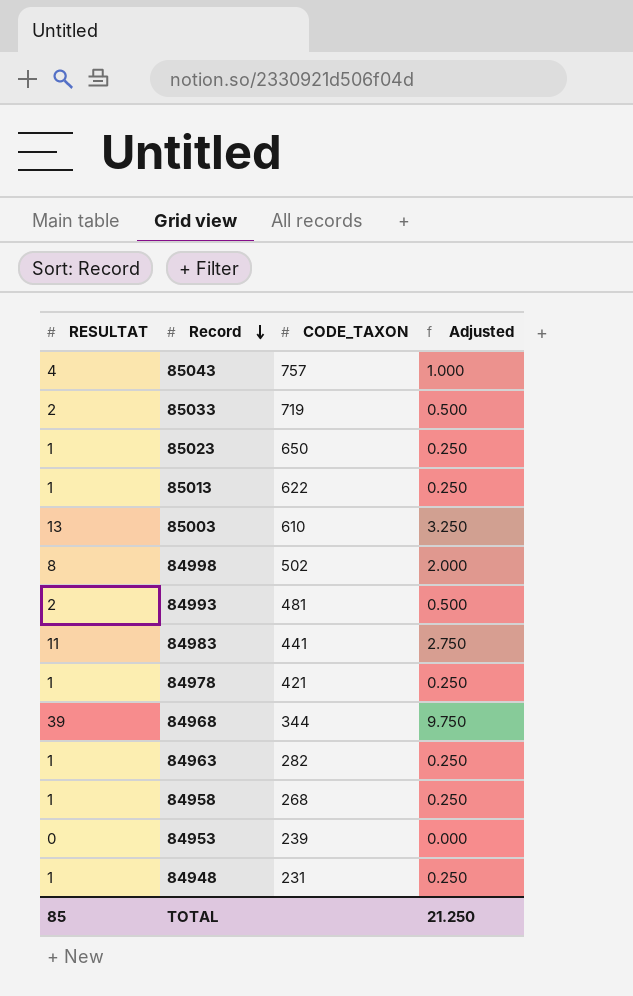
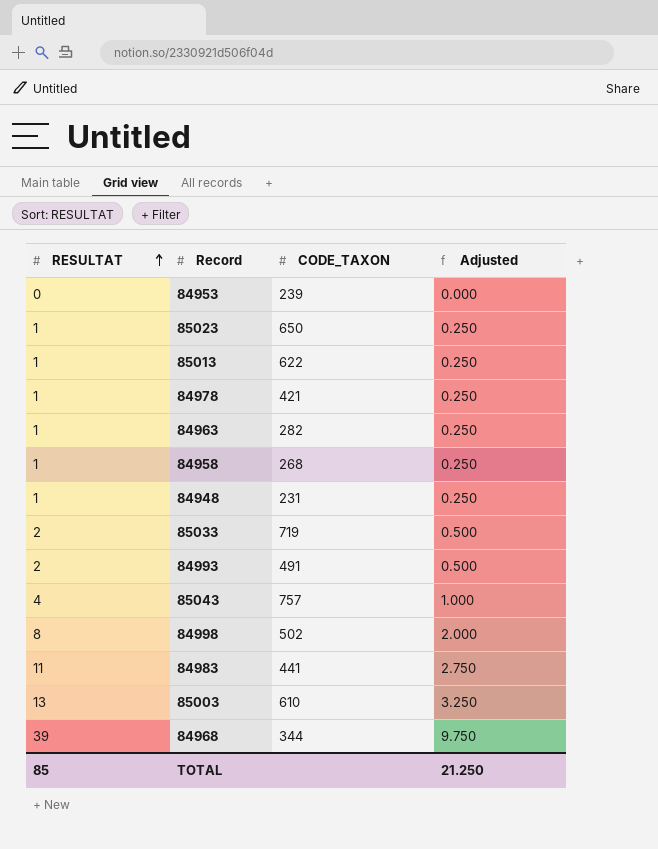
row order: Record descending -> RESULTAT ascending
84993 | CODE_TAXON: 481 -> 491

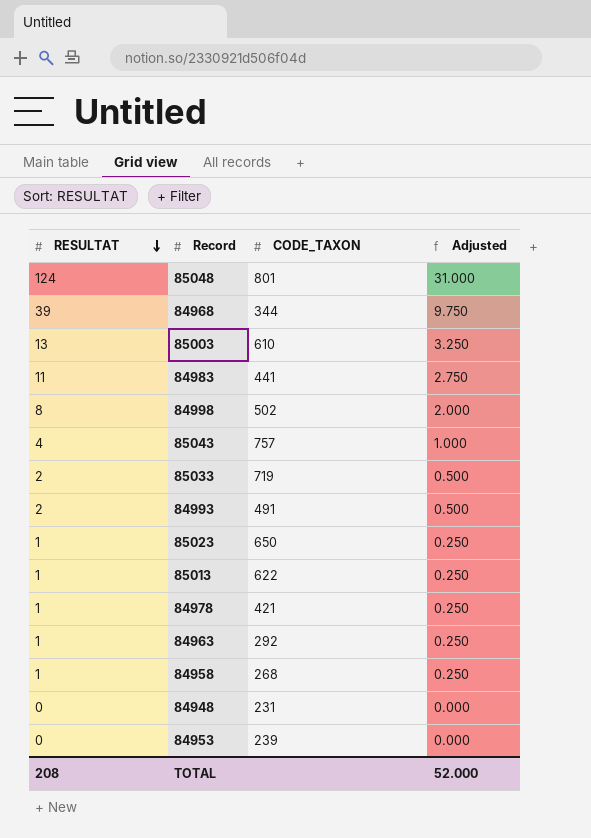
row order: RESULTAT ascending -> RESULTAT descending
row 85048: none -> 124 | 801 | 31.000
84963 | CODE_TAXON: 282 -> 292
84948 | RESULTAT: 1 -> 0
84948 | Adjusted: 0.250 -> 0.000
TOTAL | RESULTAT: 85 -> 208
TOTAL | Adjusted: 21.250 -> 52.000

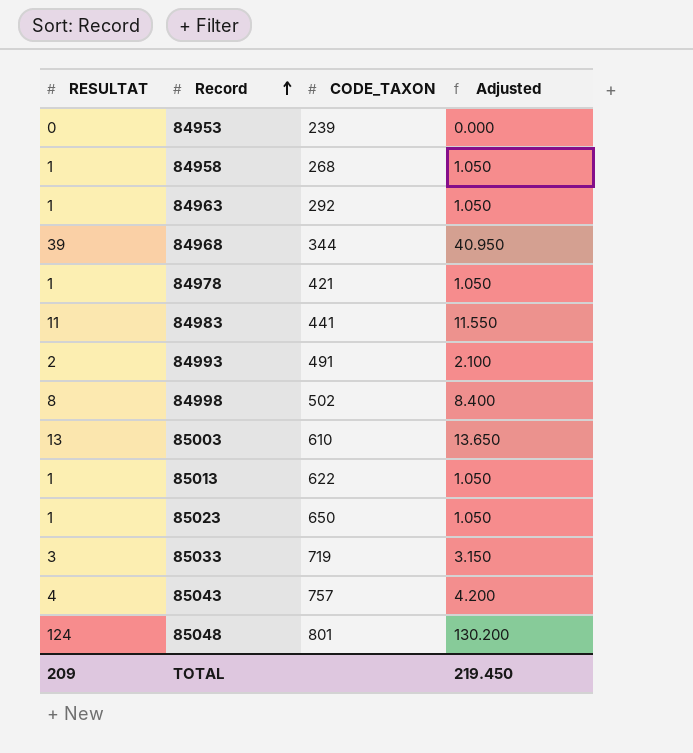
row order: RESULTAT descending -> Record ascending
column Adjusted | formula: [RESULTAT] * 0.25 -> [RESULTAT] * 1.05
row 84948: 0 | 231 | 0.000 -> none
85033 | RESULTAT: 2 -> 3
TOTAL | RESULTAT: 208 -> 209
TOTAL | Adjusted: 52.000 -> 219.450

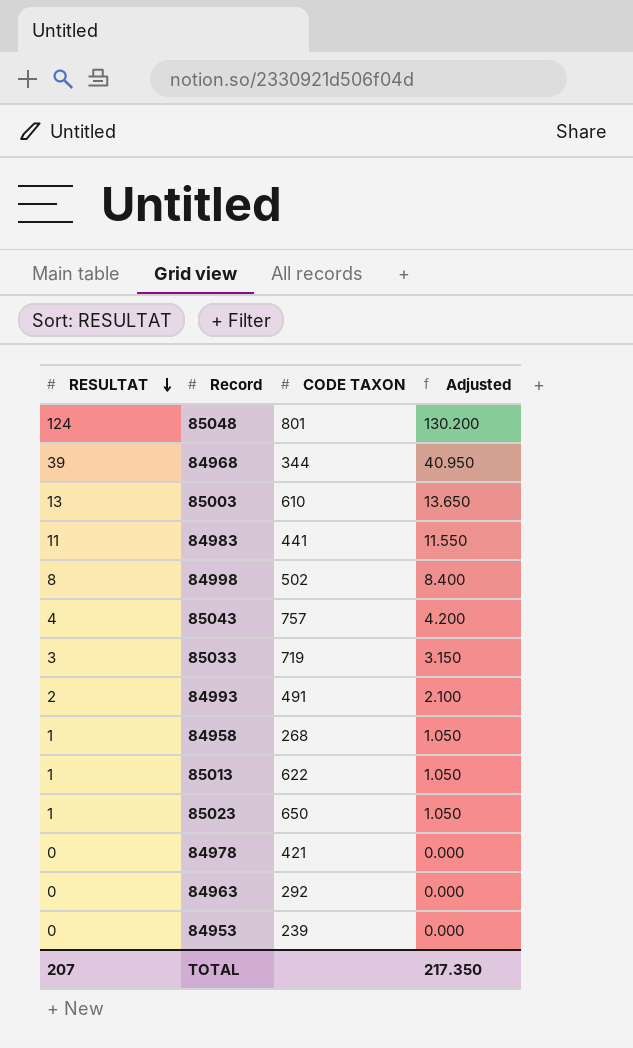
row order: Record ascending -> RESULTAT descending
column name: CODE_TAXON -> CODE TAXON
84978 | RESULTAT: 1 -> 0
84978 | Adjusted: 1.050 -> 0.000
84963 | RESULTAT: 1 -> 0
84963 | Adjusted: 1.050 -> 0.000
TOTAL | RESULTAT: 209 -> 207
TOTAL | Adjusted: 219.450 -> 217.350

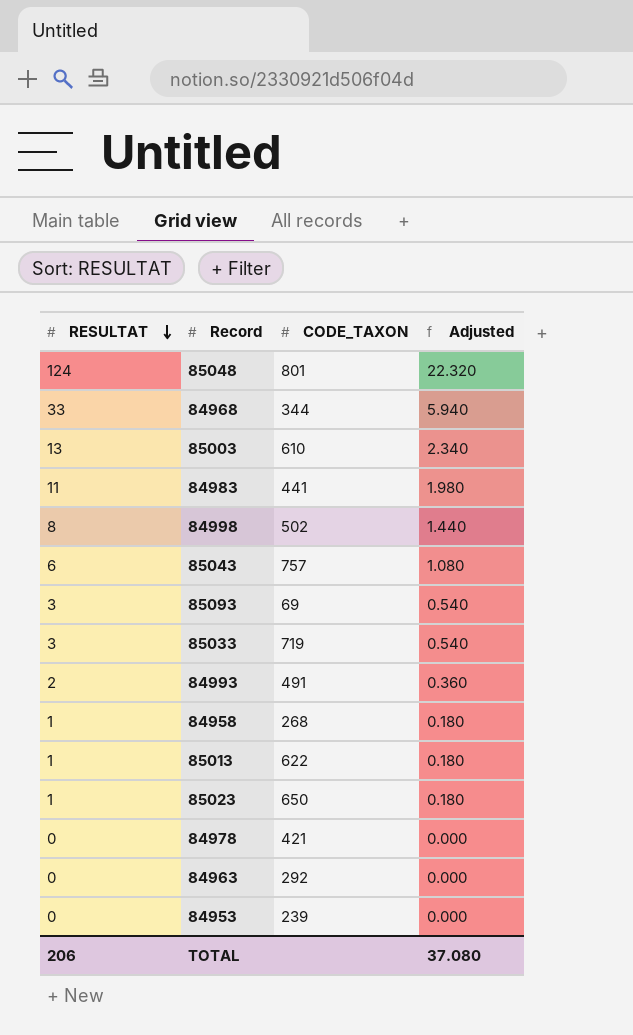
column name: CODE TAXON -> CODE_TAXON
column Adjusted | formula: [RESULTAT] * 1.05 -> [RESULTAT] * 0.18
84968 | RESULTAT: 39 -> 33
85043 | RESULTAT: 4 -> 6
row 85093: none -> 3 | 69 | 0.540
TOTAL | RESULTAT: 207 -> 206
TOTAL | Adjusted: 217.350 -> 37.080

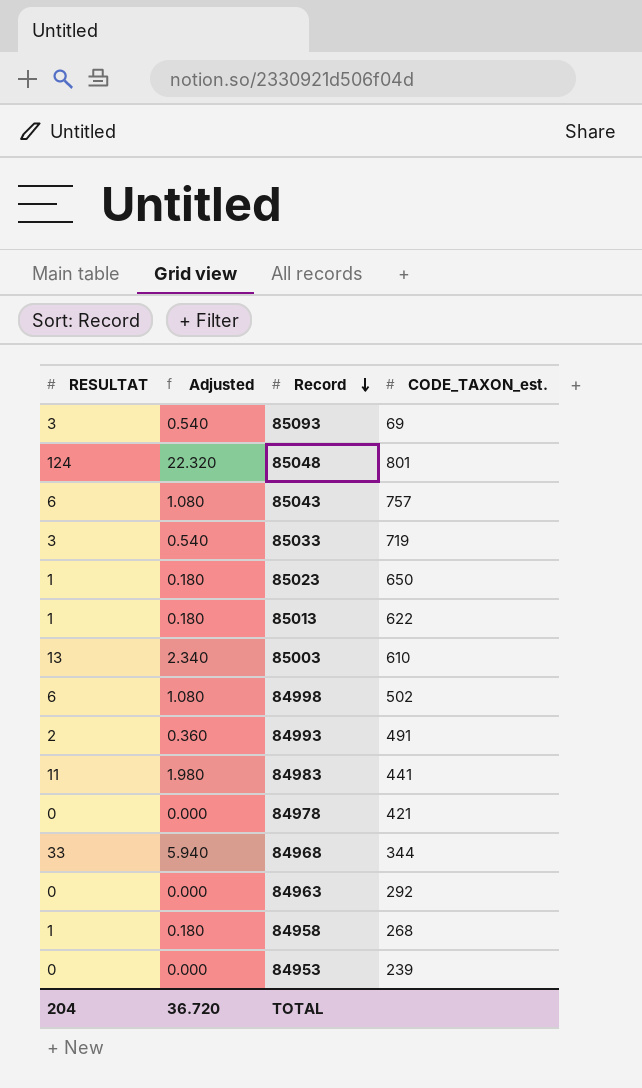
row order: RESULTAT descending -> Record descending
column Adjusted | position: 4 -> 2
column name: CODE_TAXON -> CODE_TAXON_est.
84998 | RESULTAT: 8 -> 6
84998 | Adjusted: 1.440 -> 1.080
TOTAL | RESULTAT: 206 -> 204
TOTAL | Adjusted: 37.080 -> 36.720

